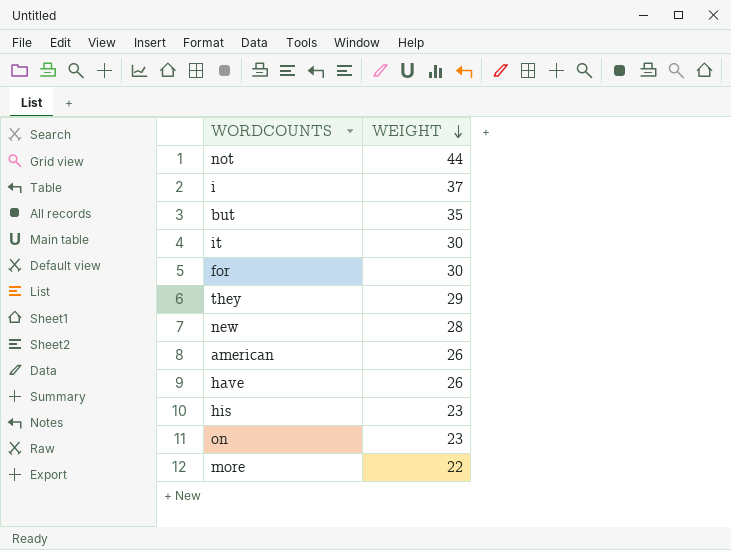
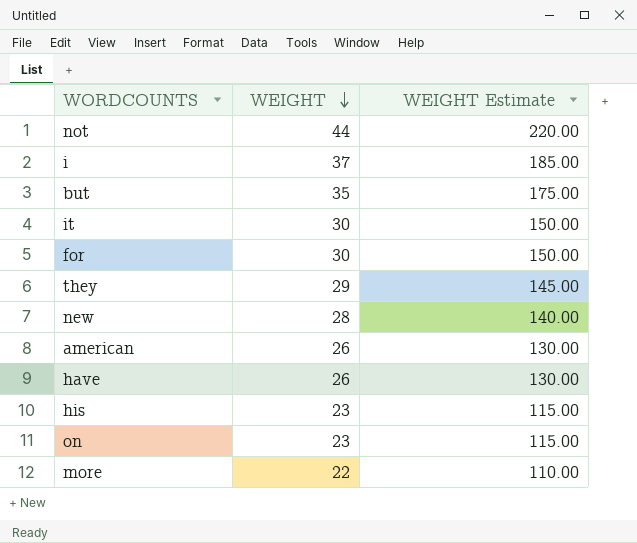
column WEIGHT Estimate | formula: none -> [WEIGHT] * 5

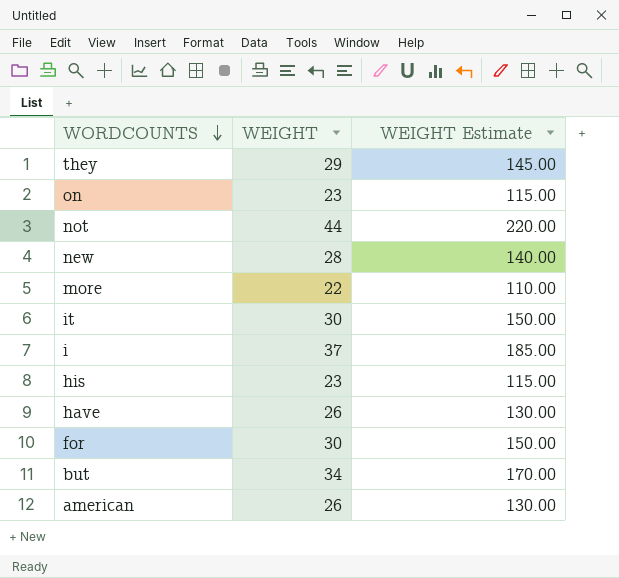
row order: WEIGHT descending -> WORDCOUNTS descending
but | WEIGHT: 35 -> 34
but | WEIGHT Estimate: 175.00 -> 170.00

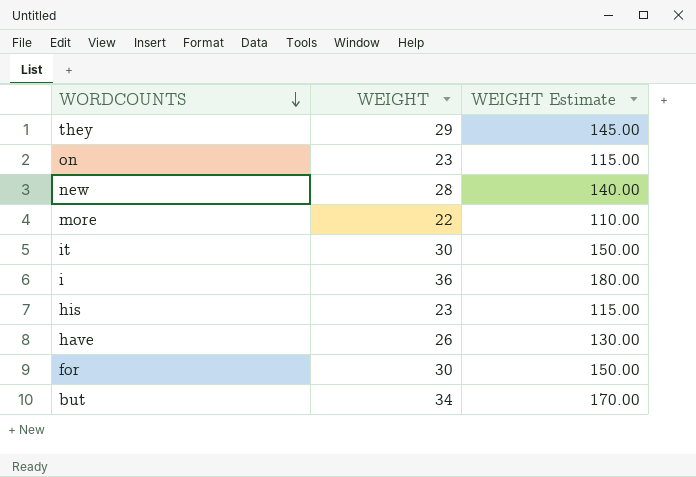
row not: 44 | 220.00 -> none
row american: 26 | 130.00 -> none
i | WEIGHT: 37 -> 36
i | WEIGHT Estimate: 185.00 -> 180.00

